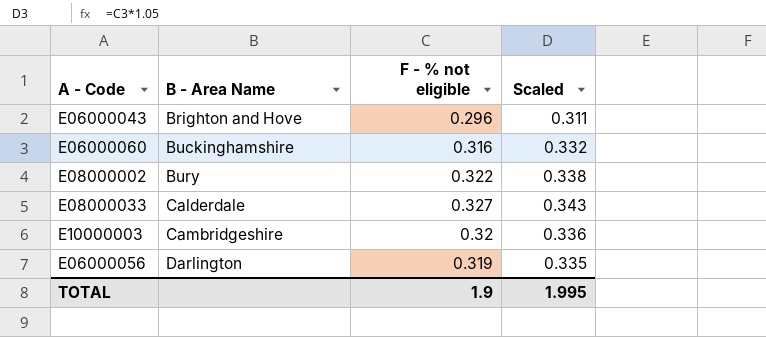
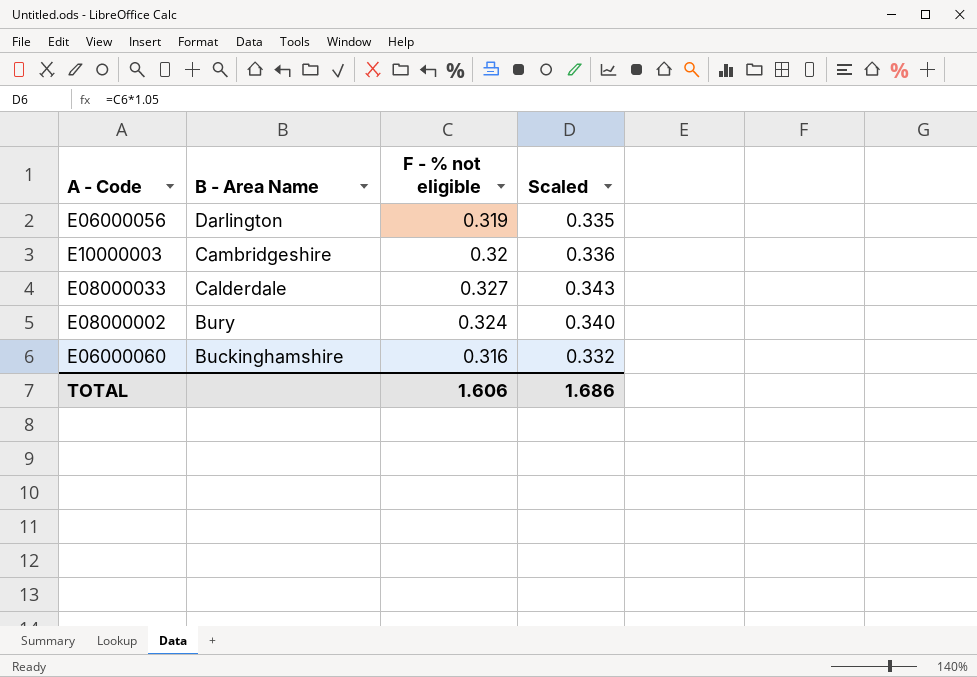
row order: B - Area Name ascending -> B - Area Name descending
row E06000043: Brighton and Hove | 0.296 | 0.311 -> none
E08000002 | F - % not eligible: 0.322 -> 0.324
E08000002 | Scaled: 0.338 -> 0.340
TOTAL | F - % not eligible: 1.9 -> 1.606
TOTAL | Scaled: 1.995 -> 1.686

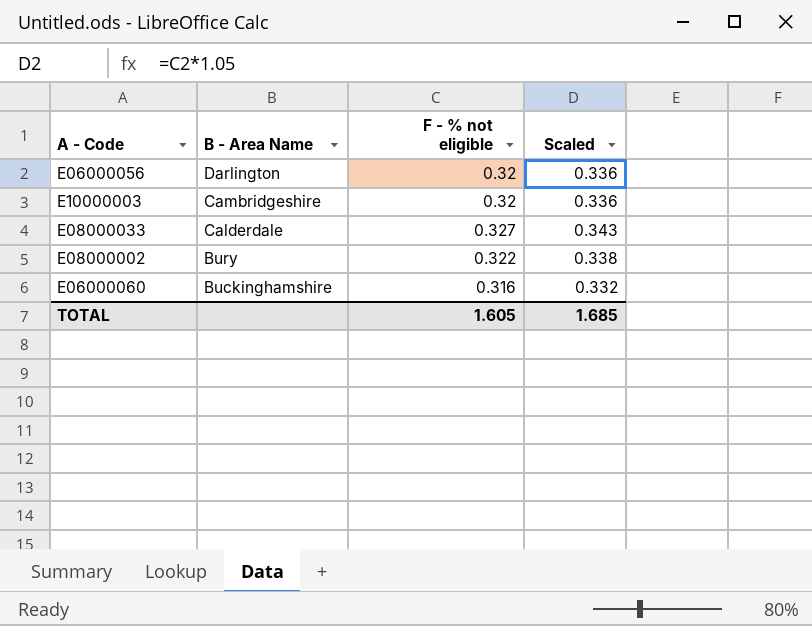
E06000056 | F - % not eligible: 0.319 -> 0.32
E06000056 | Scaled: 0.335 -> 0.336
E08000002 | F - % not eligible: 0.324 -> 0.322
E08000002 | Scaled: 0.340 -> 0.338
TOTAL | F - % not eligible: 1.606 -> 1.605
TOTAL | Scaled: 1.686 -> 1.685

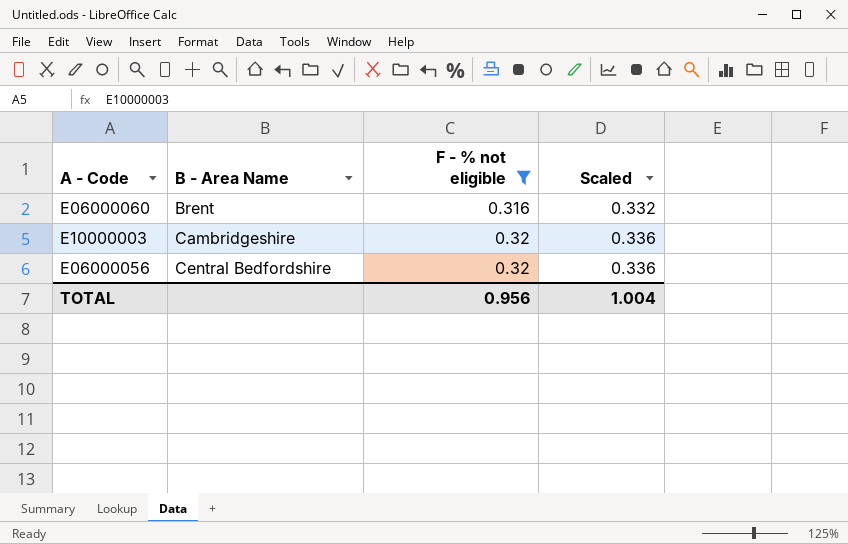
filter: none -> F - % not eligible <= 0.32
row order: B - Area Name descending -> B - Area Name ascending
E06000060 | B - Area Name: Buckinghamshire -> Brent
E06000056 | B - Area Name: Darlington -> Central Bedfordshire
TOTAL | F - % not eligible: 1.605 -> 0.956
TOTAL | Scaled: 1.685 -> 1.004

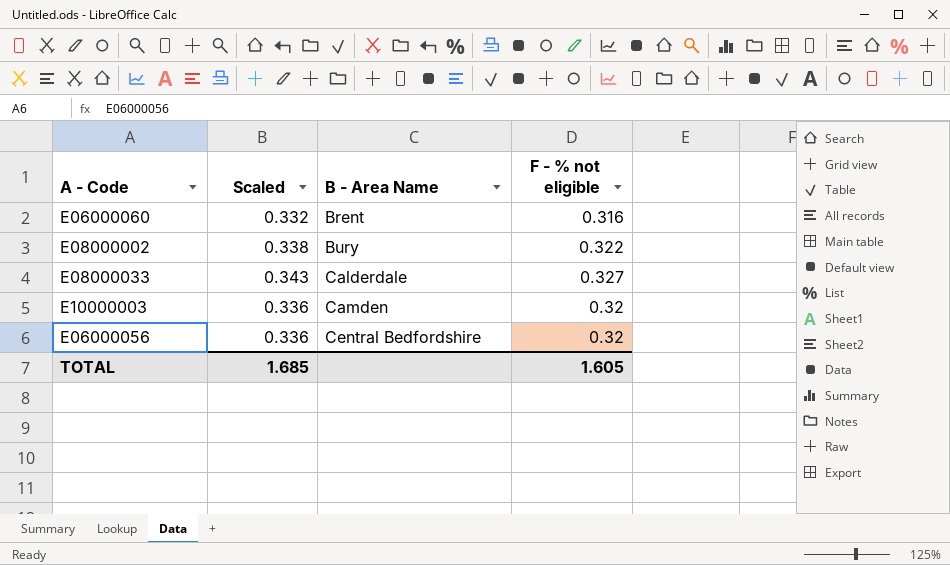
filter: F - % not eligible <= 0.32 -> none
column Scaled | position: 4 -> 2
E10000003 | B - Area Name: Cambridgeshire -> Camden
TOTAL | Scaled: 1.004 -> 1.685
TOTAL | F - % not eligible: 0.956 -> 1.605

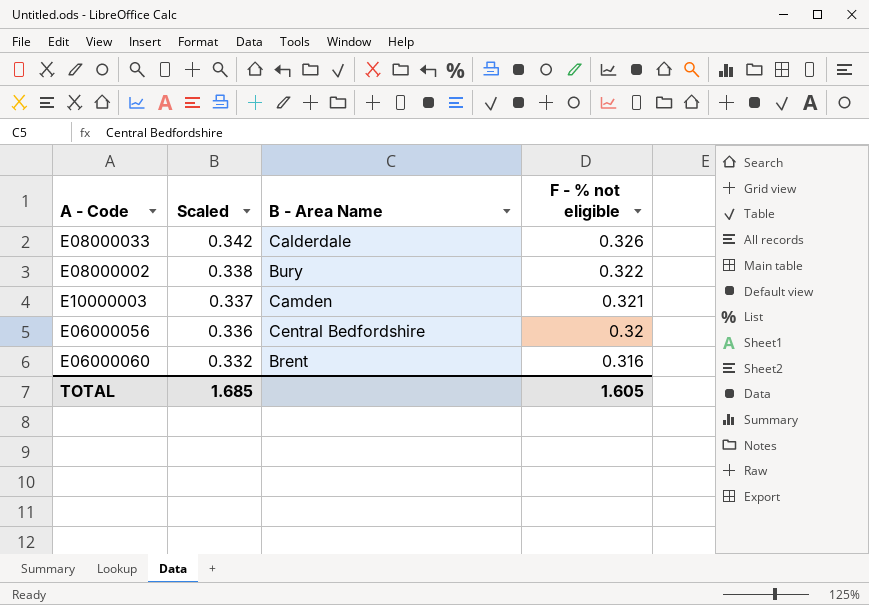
row order: B - Area Name ascending -> Scaled descending
E08000033 | Scaled: 0.343 -> 0.342
E08000033 | F - % not eligible: 0.327 -> 0.326
E10000003 | Scaled: 0.336 -> 0.337
E10000003 | F - % not eligible: 0.32 -> 0.321

